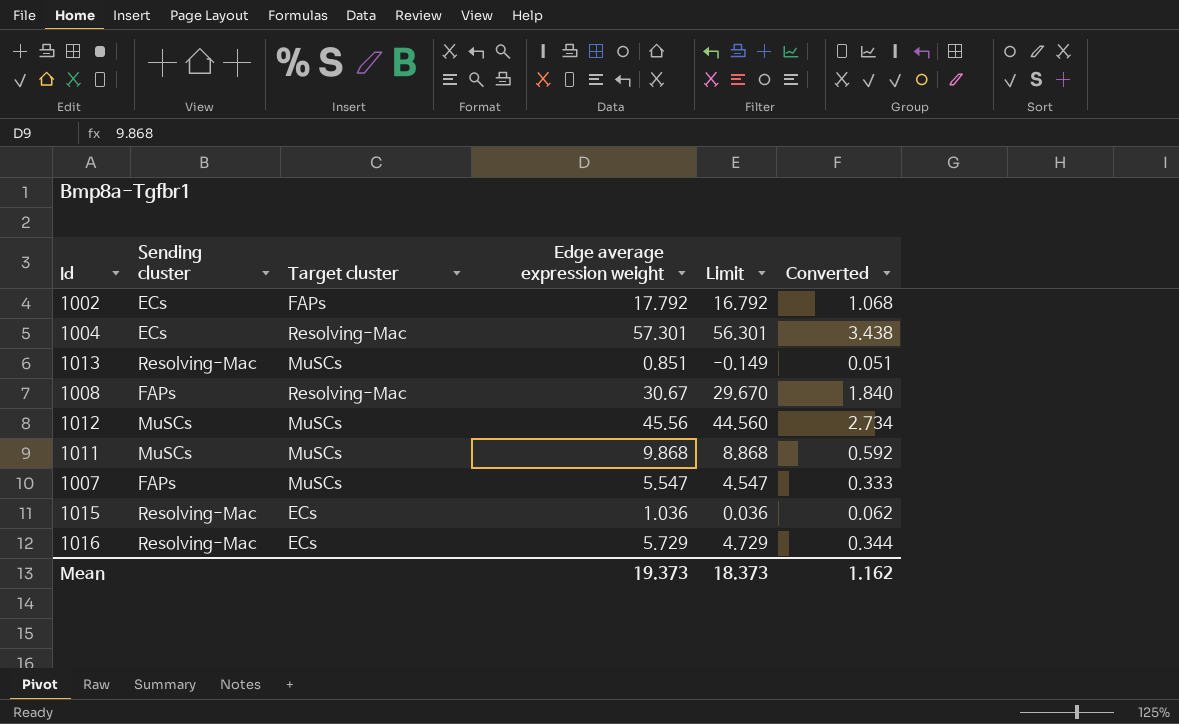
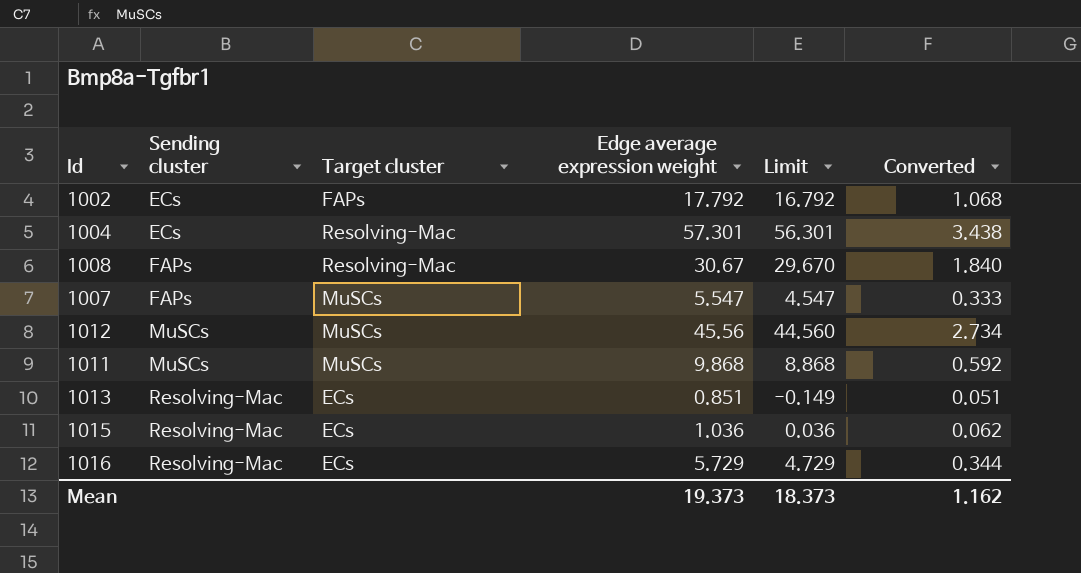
row order: none -> Sending cluster ascending
1013 | Target cluster: MuSCs -> ECs

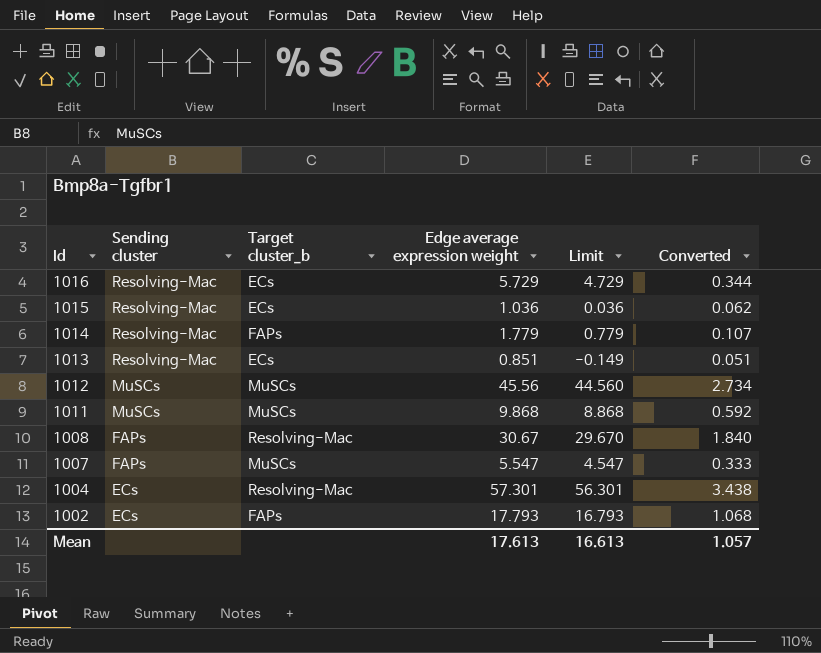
row order: Sending cluster ascending -> Id descending
column name: Target cluster -> Target cluster_b
row 1014: none -> Resolving-Mac | FAPs | 1.779 | 0.779 | 0.107
1002 | Edge average expression weight: 17.792 -> 17.793
1002 | Limit: 16.792 -> 16.793
Mean | Edge average expression weight: 19.373 -> 17.613
Mean | Limit: 18.373 -> 16.613
Mean | Converted: 1.162 -> 1.057

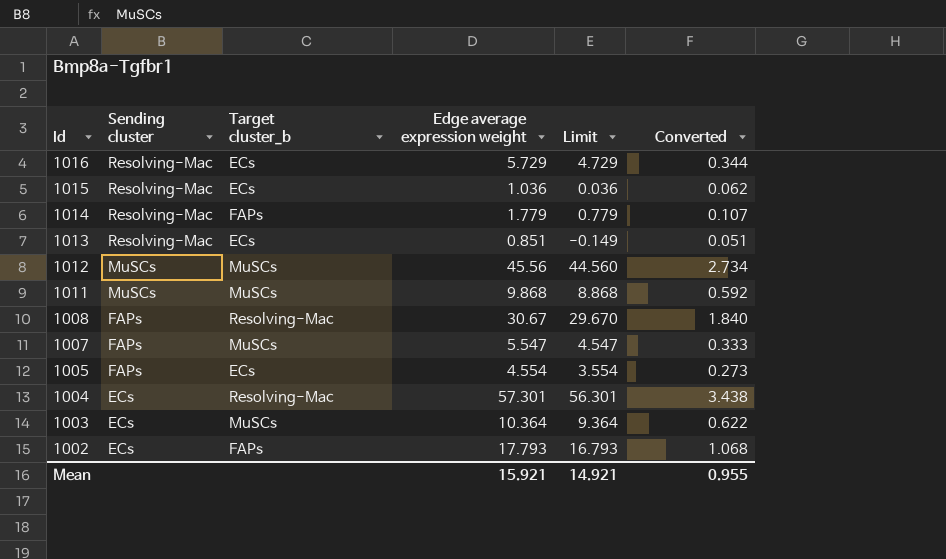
row 1005: none -> FAPs | ECs | 4.554 | 3.554 | 0.273
row 1003: none -> ECs | MuSCs | 10.364 | 9.364 | 0.622
Mean | Edge average expression weight: 17.613 -> 15.921
Mean | Limit: 16.613 -> 14.921
Mean | Converted: 1.057 -> 0.955

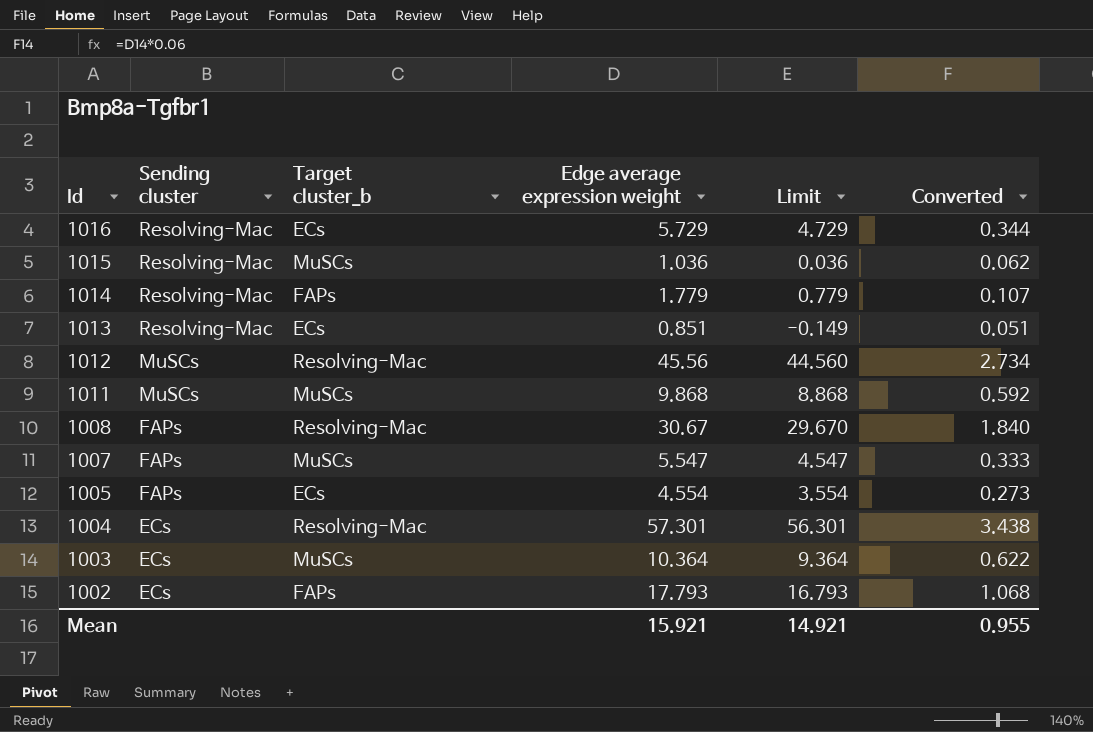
1015 | Target cluster_b: ECs -> MuSCs
1012 | Target cluster_b: MuSCs -> Resolving-Mac

